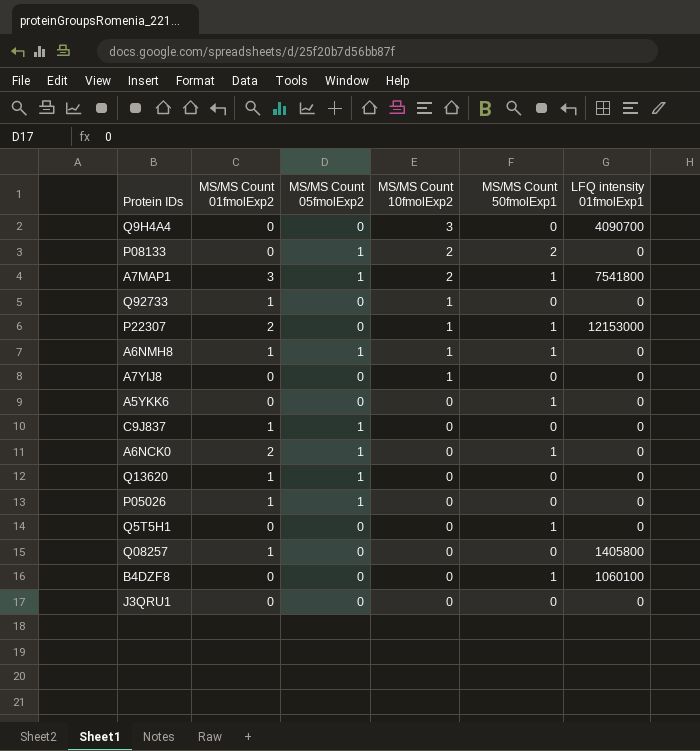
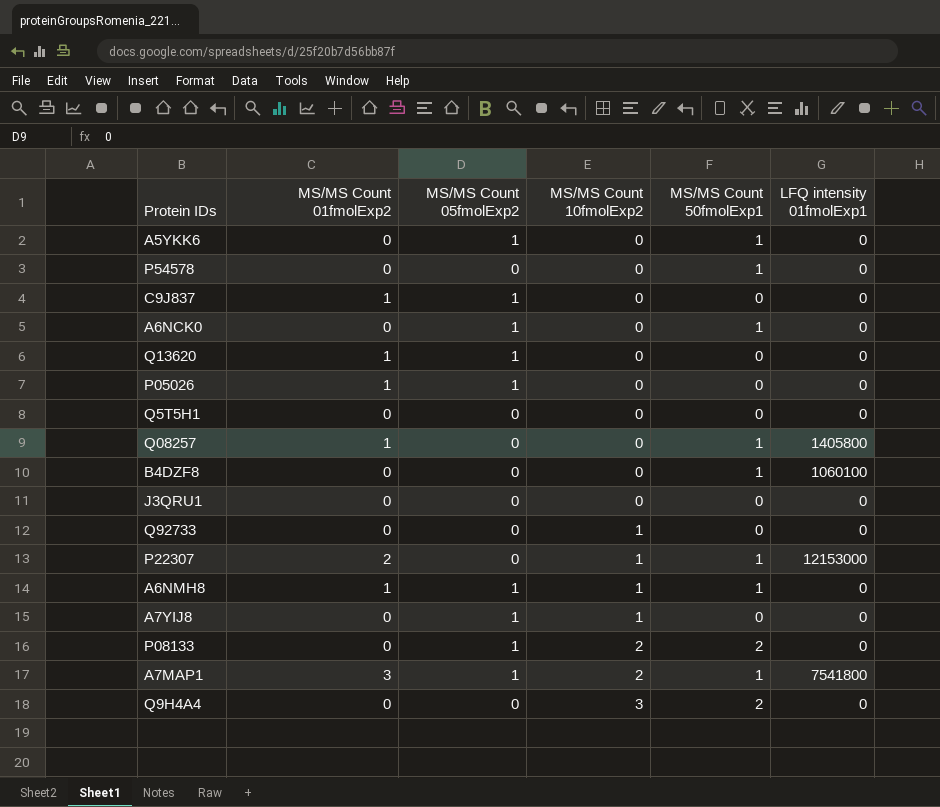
row order: MS/MS Count 10fmolExp2 descending -> MS/MS Count 10fmolExp2 ascending
A5YKK6 | MS/MS Count 05fmolExp2: 0 -> 1
row P54578: none -> 0 | 0 | 0 | 1 | 0
A6NCK0 | MS/MS Count 01fmolExp2: 2 -> 0
Q5T5H1 | MS/MS Count 50fmolExp1: 1 -> 0
Q08257 | MS/MS Count 50fmolExp1: 0 -> 1
Q92733 | MS/MS Count 01fmolExp2: 1 -> 0
A7YIJ8 | MS/MS Count 05fmolExp2: 0 -> 1
Q9H4A4 | MS/MS Count 50fmolExp1: 0 -> 2
Q9H4A4 | LFQ intensity 01fmolExp1: 4090700 -> 0

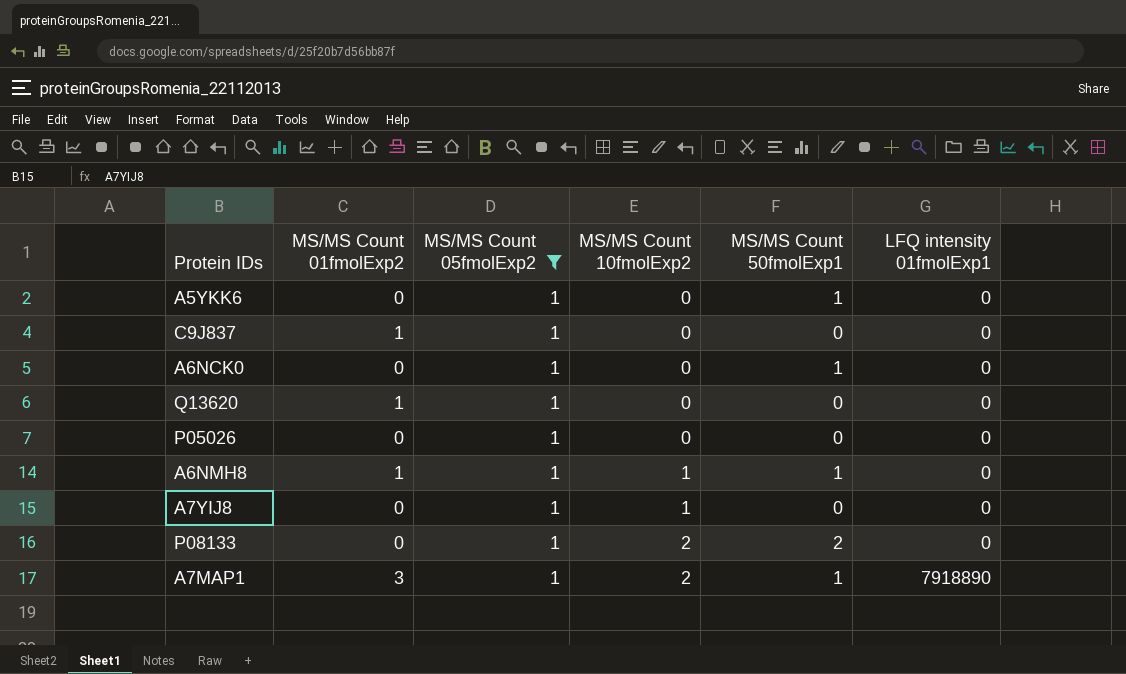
filter: none -> MS/MS Count 05fmolExp2 = 1
P05026 | MS/MS Count 01fmolExp2: 1 -> 0
A7MAP1 | LFQ intensity 01fmolExp1: 7541800 -> 7918890

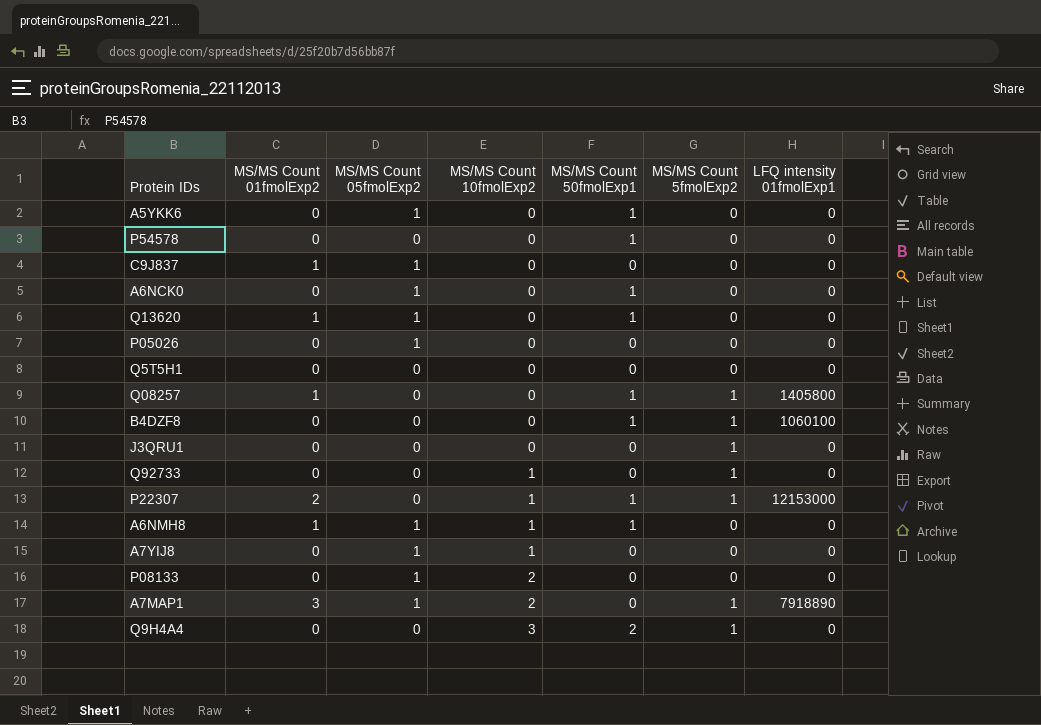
filter: MS/MS Count 05fmolExp2 = 1 -> none
column MS/MS Count 5fmolExp2 | position: none -> 6
Q13620 | MS/MS Count 50fmolExp1: 0 -> 1
P08133 | MS/MS Count 50fmolExp1: 2 -> 0
A7MAP1 | MS/MS Count 50fmolExp1: 1 -> 0

